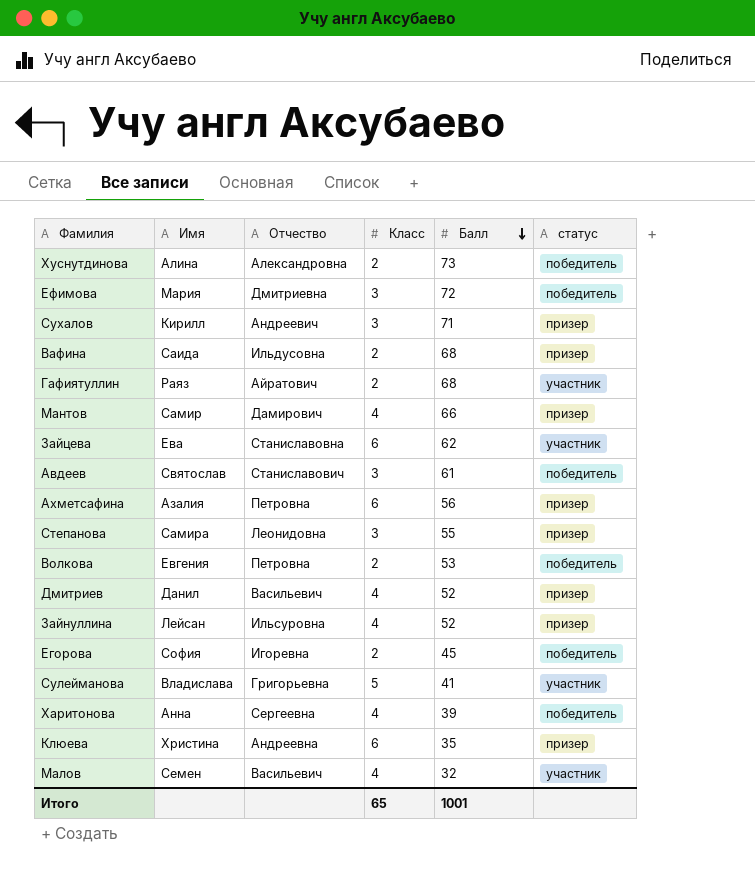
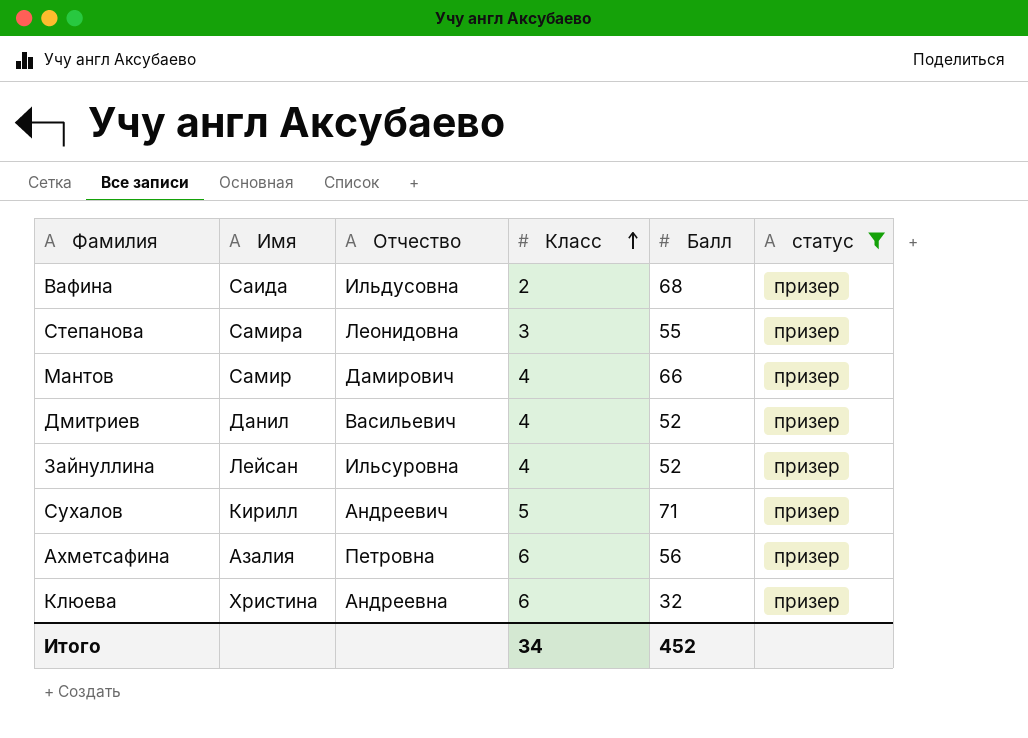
filter: none -> статус = призер
row order: Балл descending -> Класс ascending
Сухалов | Класс: 3 -> 5
Клюева | Балл: 35 -> 32
Итого | Класс: 65 -> 34
Итого | Балл: 1001 -> 452

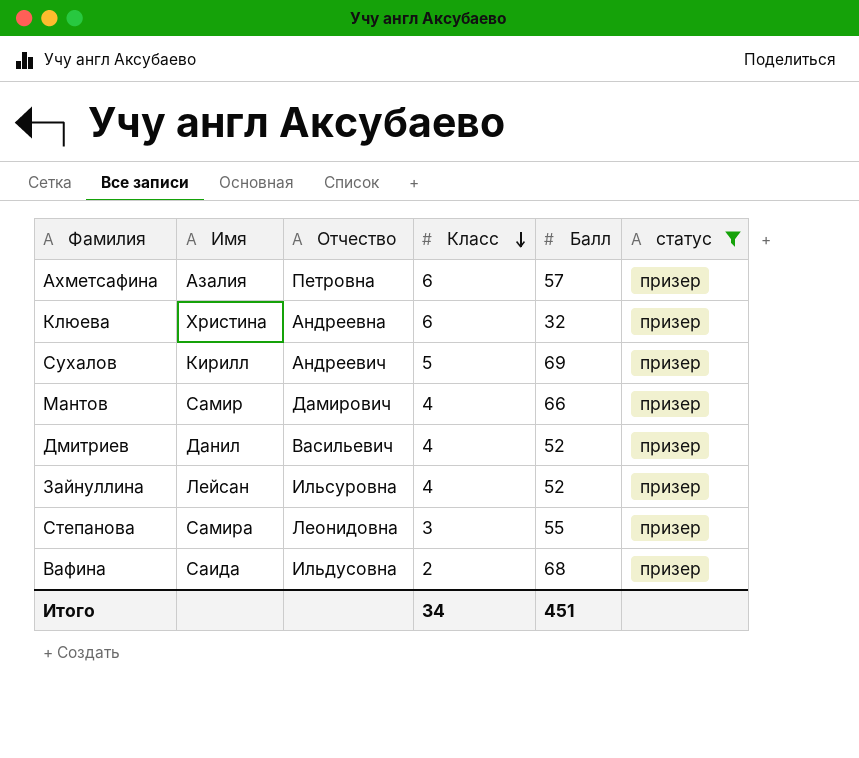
row order: Класс ascending -> Класс descending
Ахметсафина | Балл: 56 -> 57
Сухалов | Балл: 71 -> 69
Итого | Балл: 452 -> 451

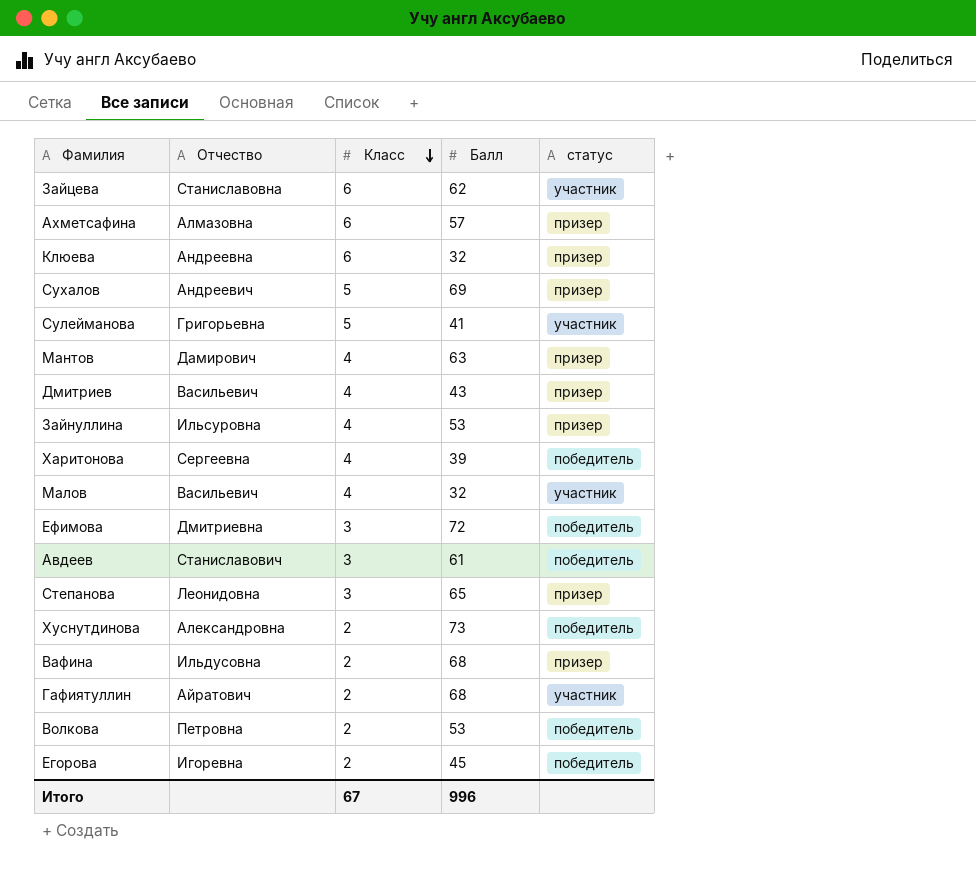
filter: статус = призер -> none
column Имя | position: 2 -> none
Ахметсафина | Отчество: Петровна -> Алмазовна
Мантов | Балл: 66 -> 63
Дмитриев | Балл: 52 -> 43
Зайнуллина | Балл: 52 -> 53
Степанова | Балл: 55 -> 65
Итого | Класс: 34 -> 67
Итого | Балл: 451 -> 996

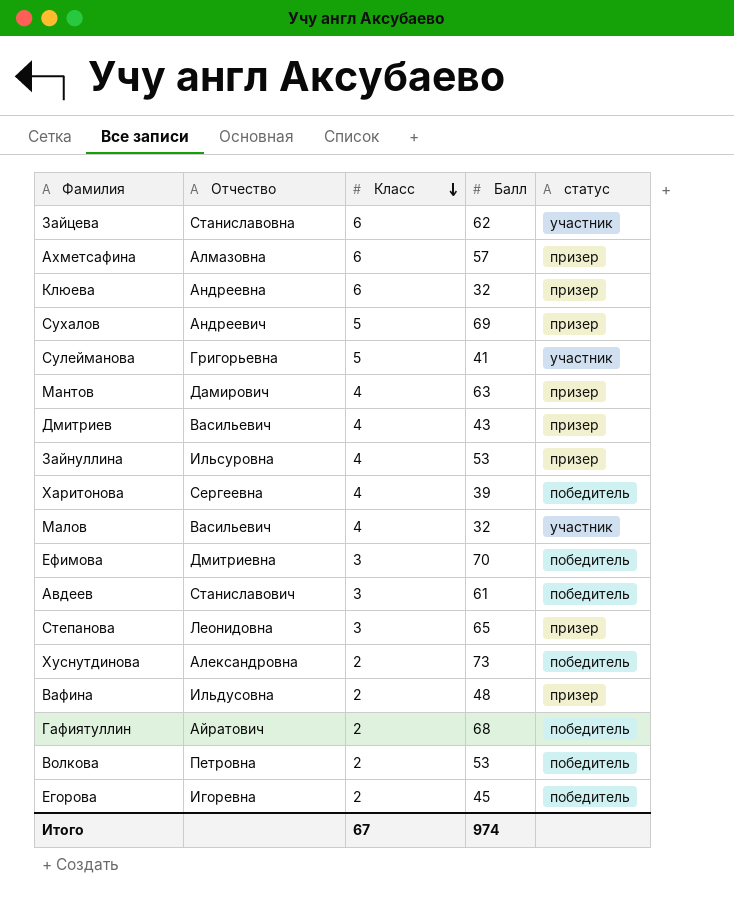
Ефимова | Балл: 72 -> 70
Вафина | Балл: 68 -> 48
Гафиятуллин | статус: участник -> победитель
Итого | Балл: 996 -> 974

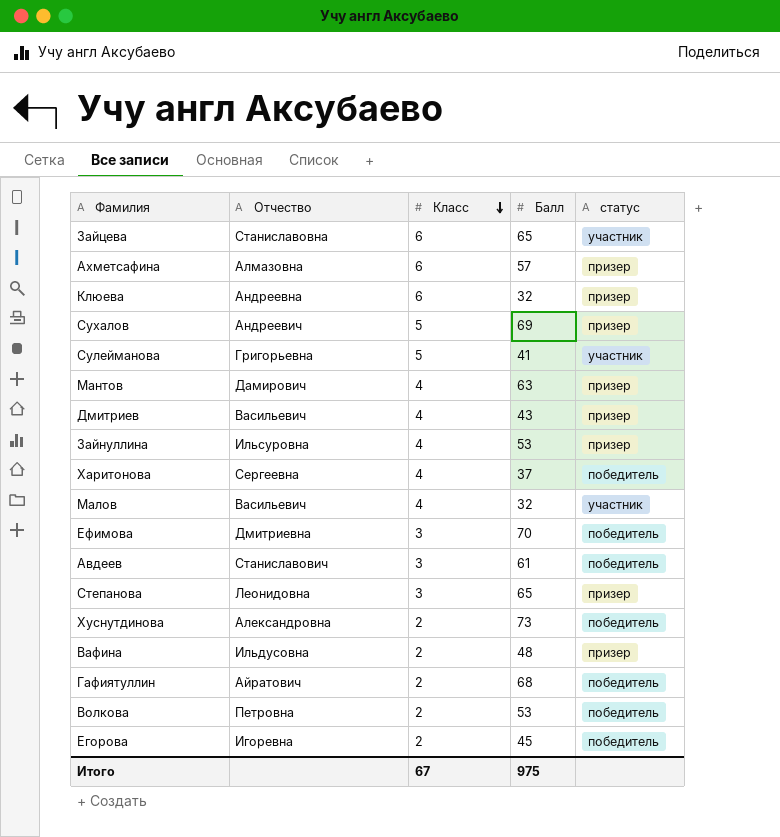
Зайцева | Балл: 62 -> 65
Харитонова | Балл: 39 -> 37
Итого | Балл: 974 -> 975

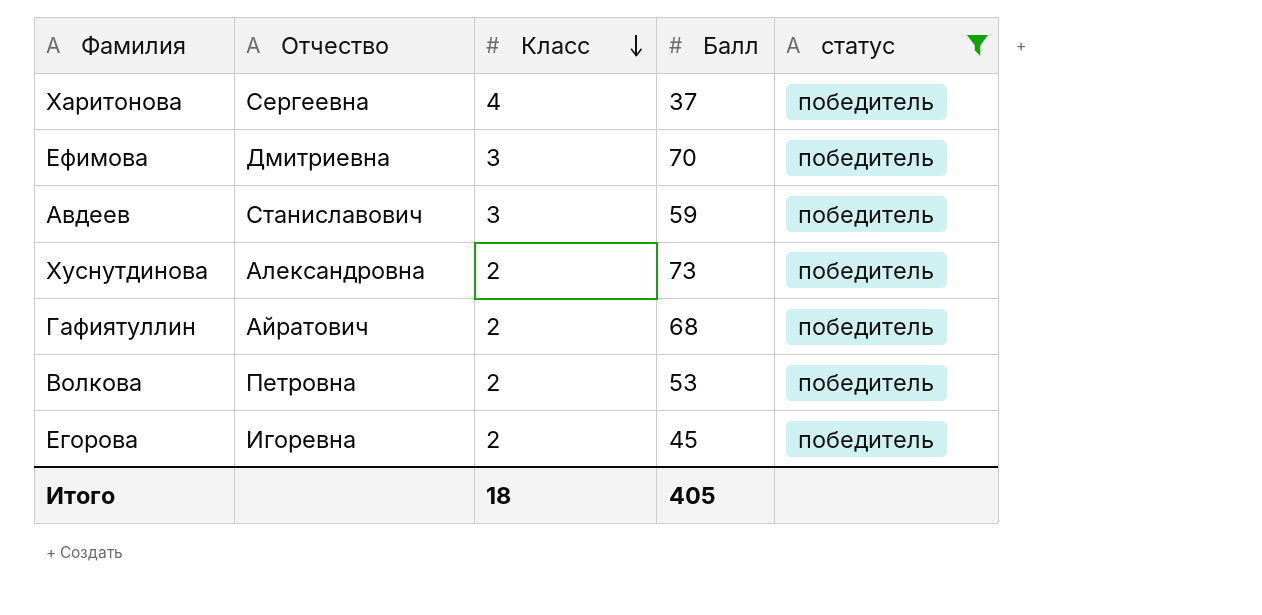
filter: none -> статус = победитель
Авдеев | Балл: 61 -> 59
Итого | Класс: 67 -> 18
Итого | Балл: 975 -> 405

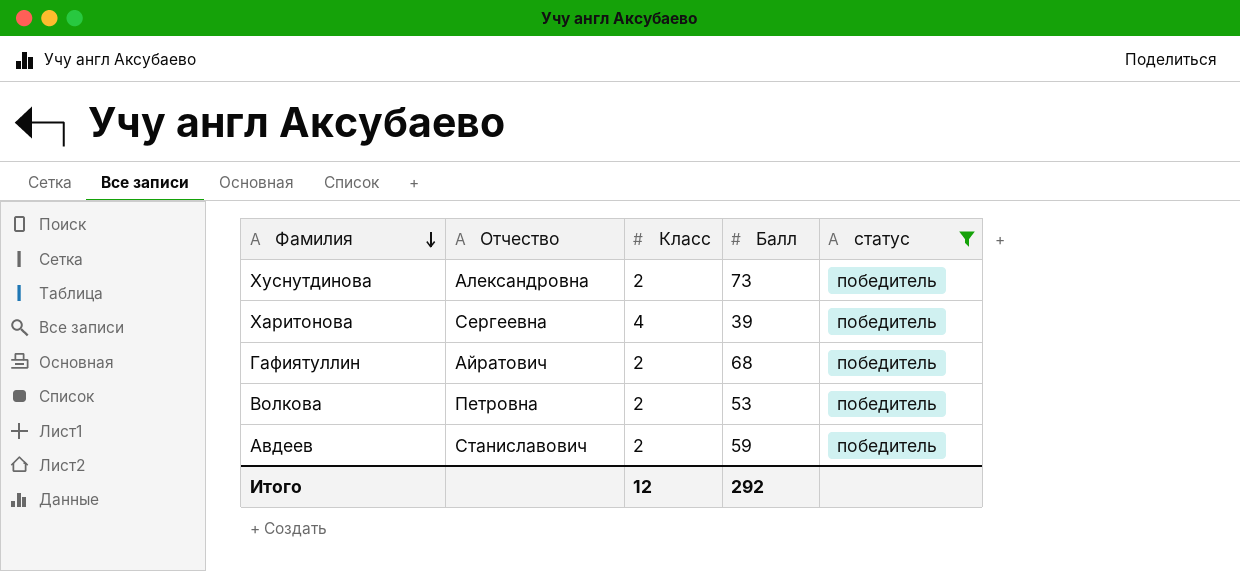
row order: Класс descending -> Фамилия descending
row Ефимова: Дмитриевна | 3 | 70 | победитель -> none
row Егорова: Игоревна | 2 | 45 | победитель -> none
Харитонова | Балл: 37 -> 39
Авдеев | Класс: 3 -> 2
Итого | Класс: 18 -> 12
Итого | Балл: 405 -> 292

